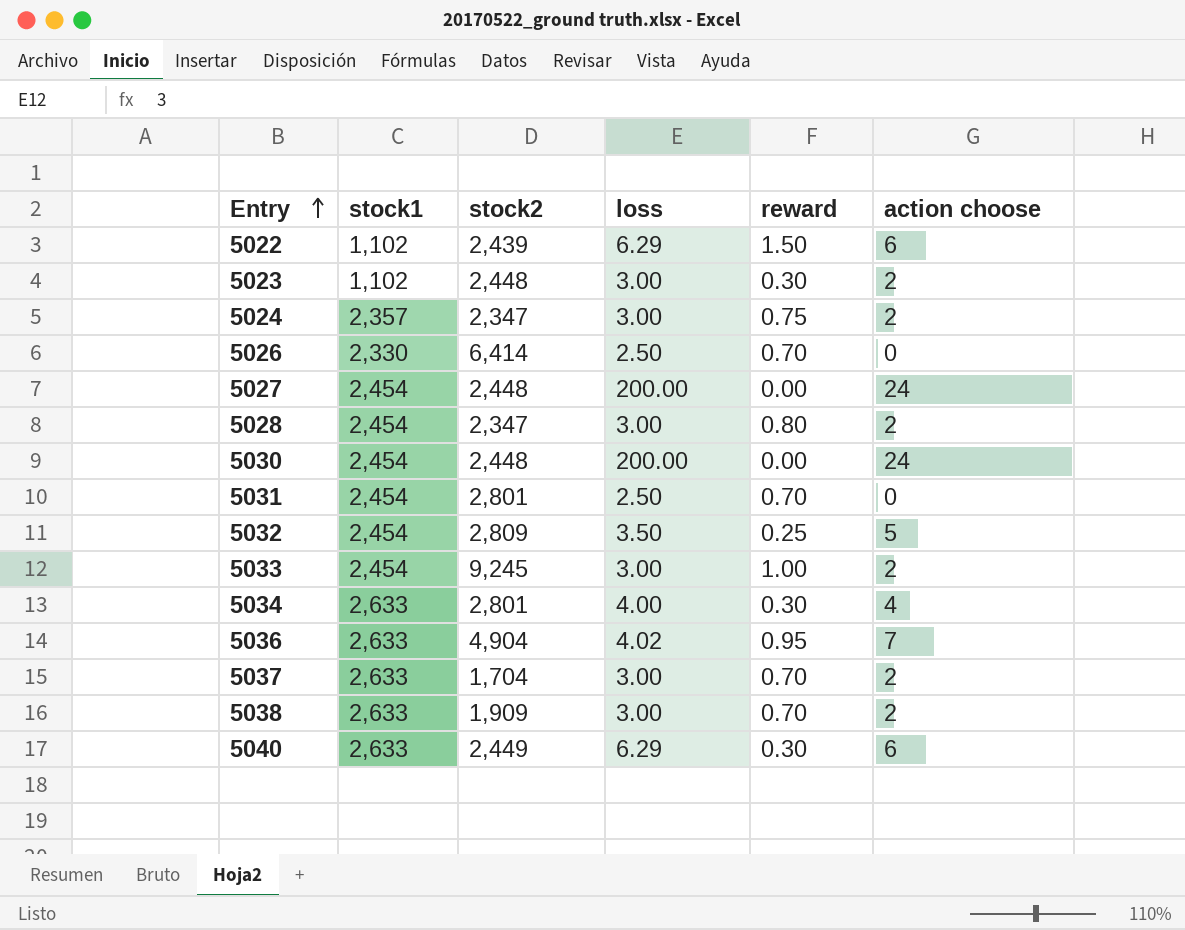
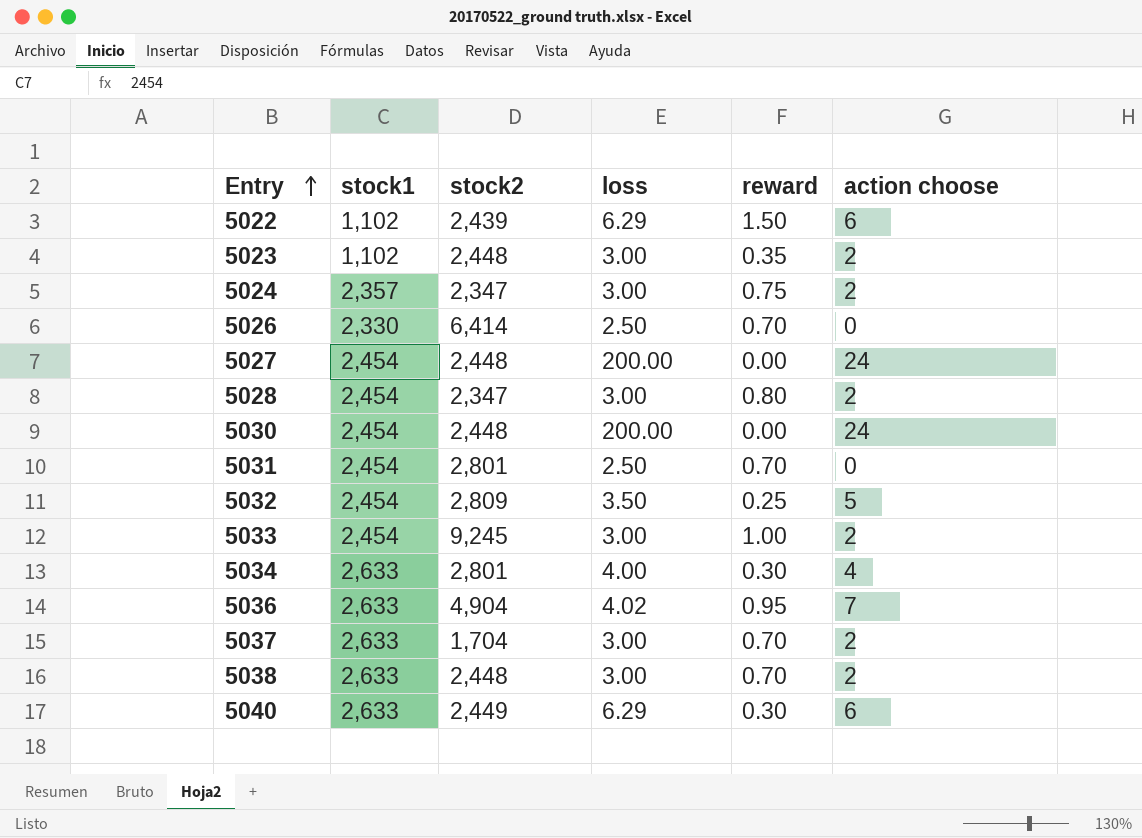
5023 | reward: 0.30 -> 0.35
5038 | stock2: 1,909 -> 2,448

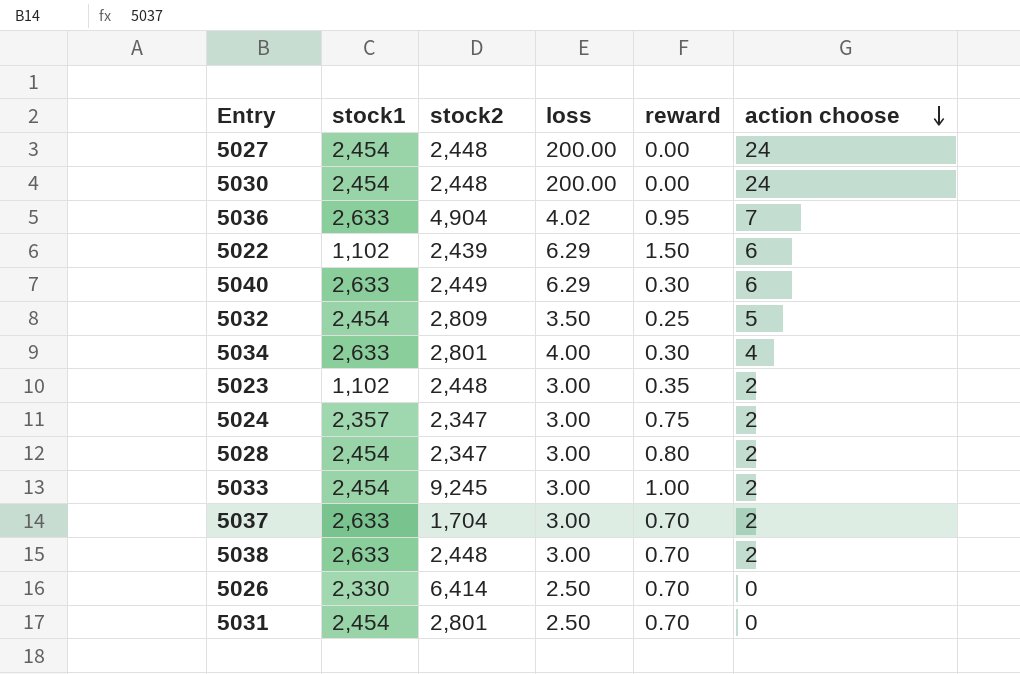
row order: Entry ascending -> action choose descending

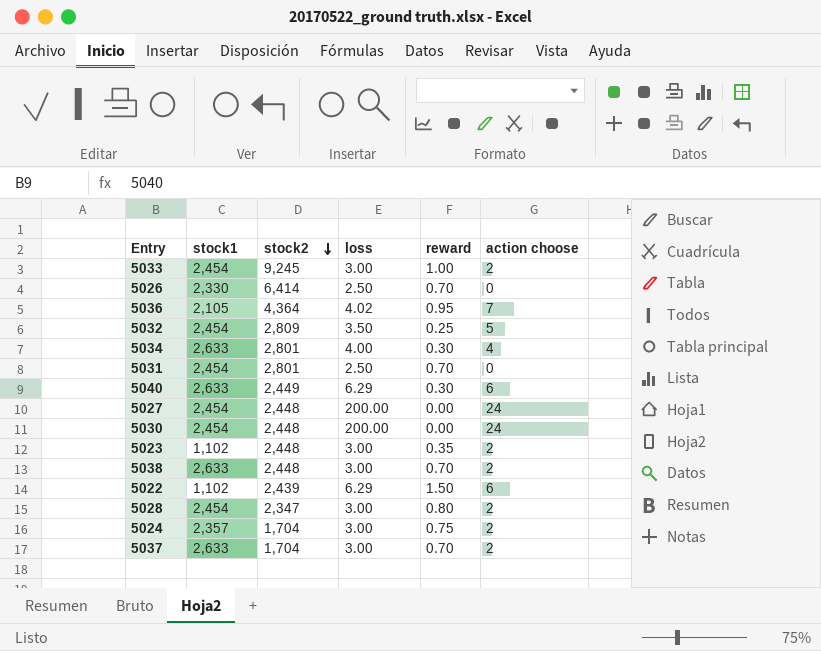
row order: action choose descending -> stock2 descending
5036 | stock1: 2,633 -> 2,105
5036 | stock2: 4,904 -> 4,364
5024 | stock2: 2,347 -> 1,704

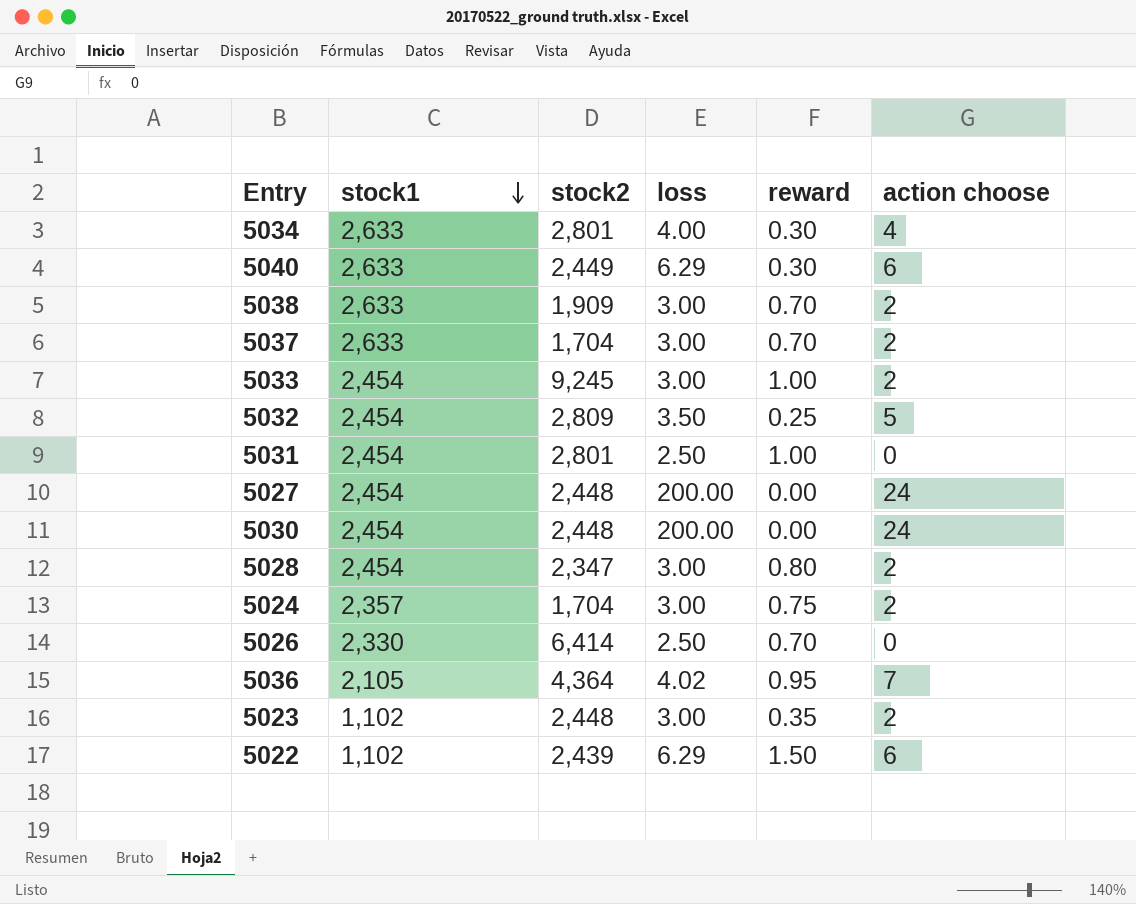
row order: stock2 descending -> stock1 descending
5038 | stock2: 2,448 -> 1,909
5031 | reward: 0.70 -> 1.00

